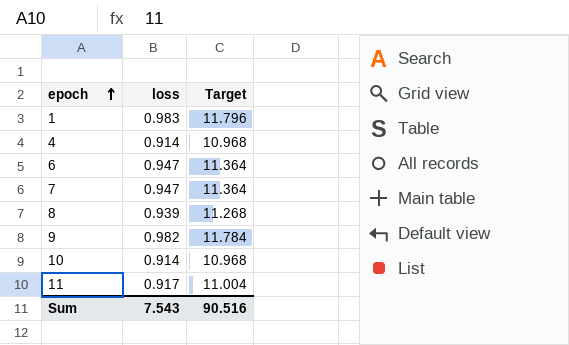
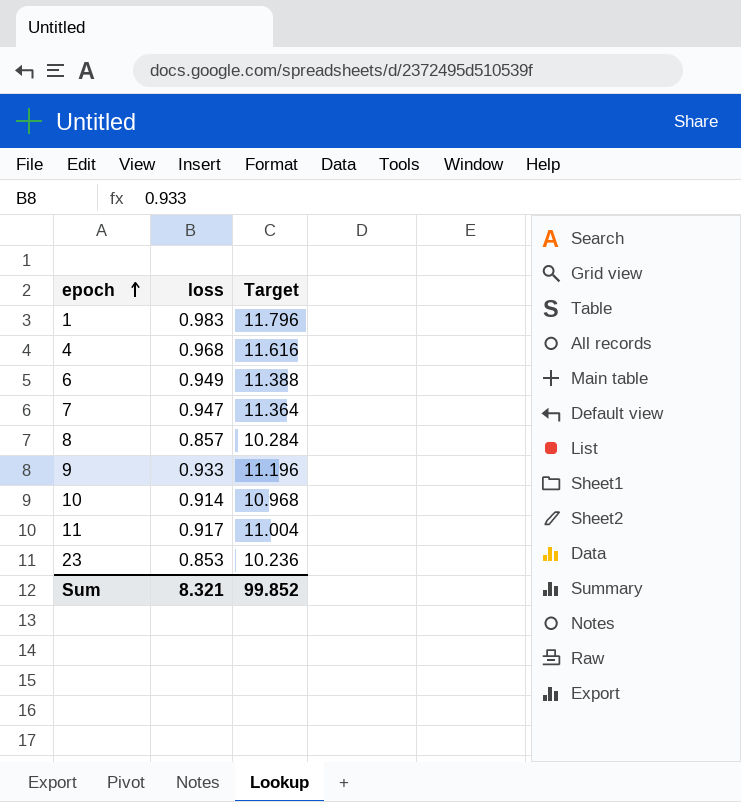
4 | loss: 0.914 -> 0.968
4 | Target: 10.968 -> 11.616
6 | loss: 0.947 -> 0.949
6 | Target: 11.364 -> 11.388
8 | loss: 0.939 -> 0.857
8 | Target: 11.268 -> 10.284
9 | loss: 0.982 -> 0.933
9 | Target: 11.784 -> 11.196
row 23: none -> 0.853 | 10.236
Sum | loss: 7.543 -> 8.321
Sum | Target: 90.516 -> 99.852

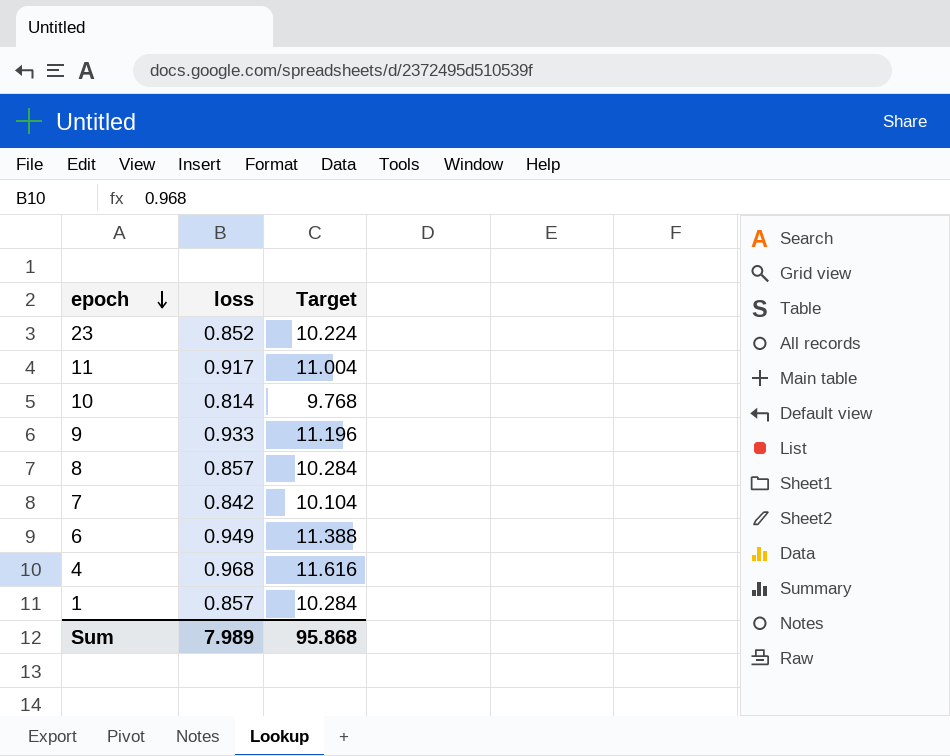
row order: epoch ascending -> epoch descending
23 | loss: 0.853 -> 0.852
23 | Target: 10.236 -> 10.224
10 | loss: 0.914 -> 0.814
10 | Target: 10.968 -> 9.768
7 | loss: 0.947 -> 0.842
7 | Target: 11.364 -> 10.104
1 | loss: 0.983 -> 0.857
1 | Target: 11.796 -> 10.284
Sum | loss: 8.321 -> 7.989
Sum | Target: 99.852 -> 95.868

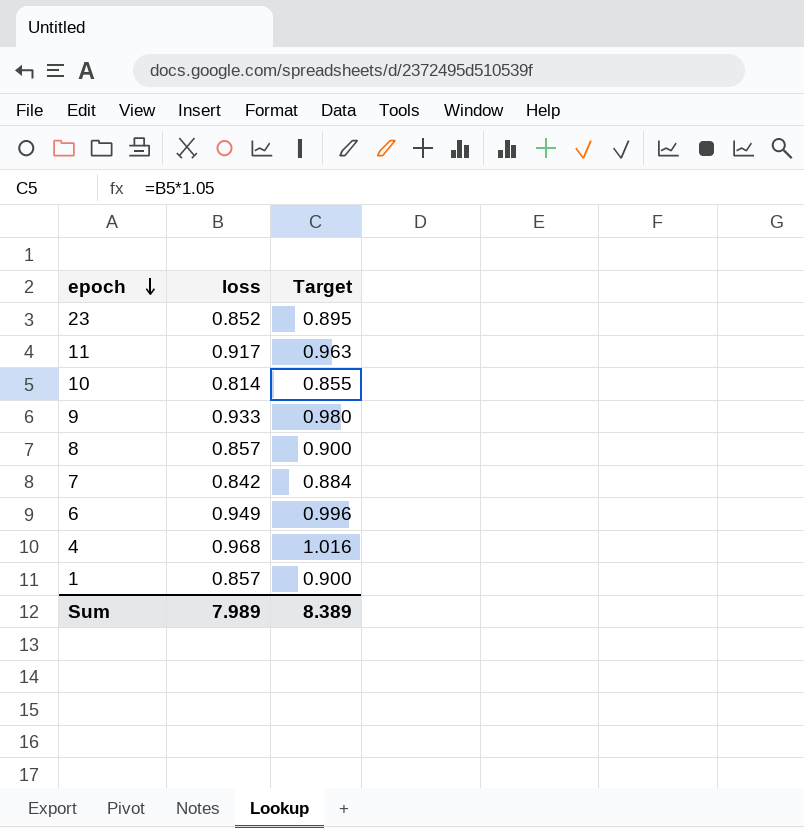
column Target | formula: [loss] * 12 -> [loss] * 1.05
Sum | Target: 95.868 -> 8.389

